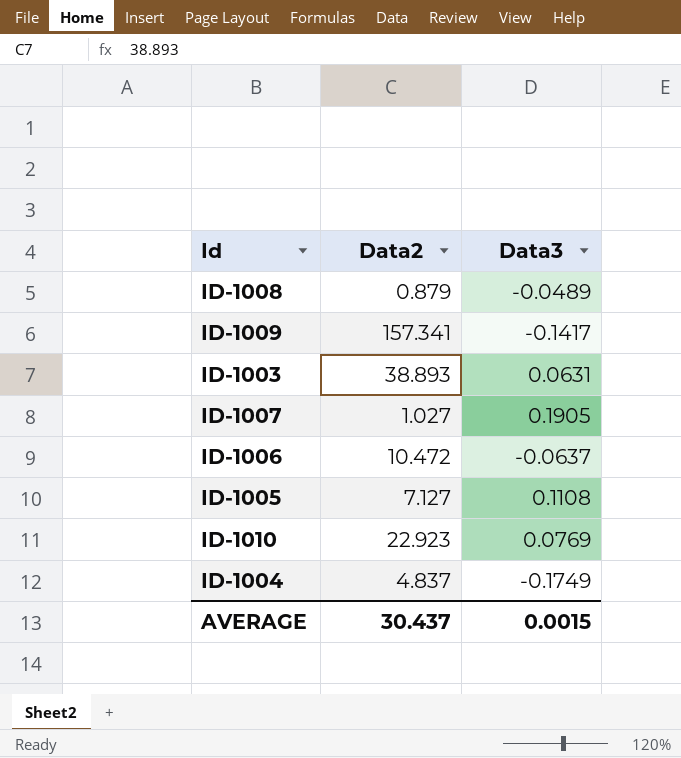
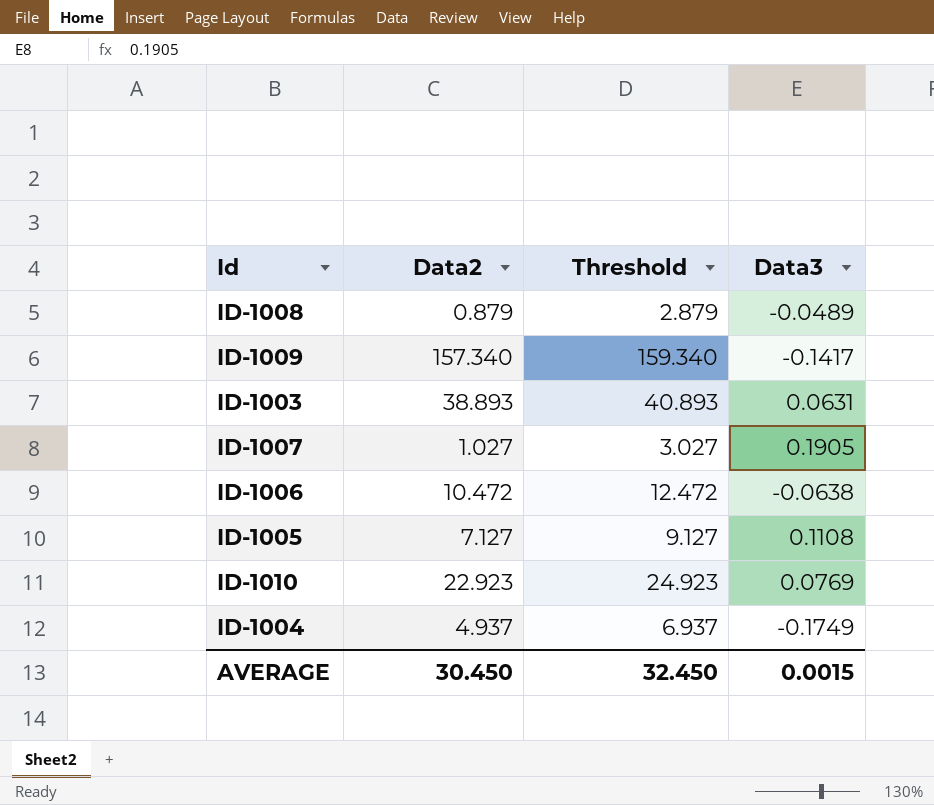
column Threshold | formula: none -> [Data2] + 2
ID-1009 | Data2: 157.341 -> 157.340
ID-1006 | Data3: -0.0637 -> -0.0638
ID-1004 | Data2: 4.837 -> 4.937
AVERAGE | Data2: 30.437 -> 30.450

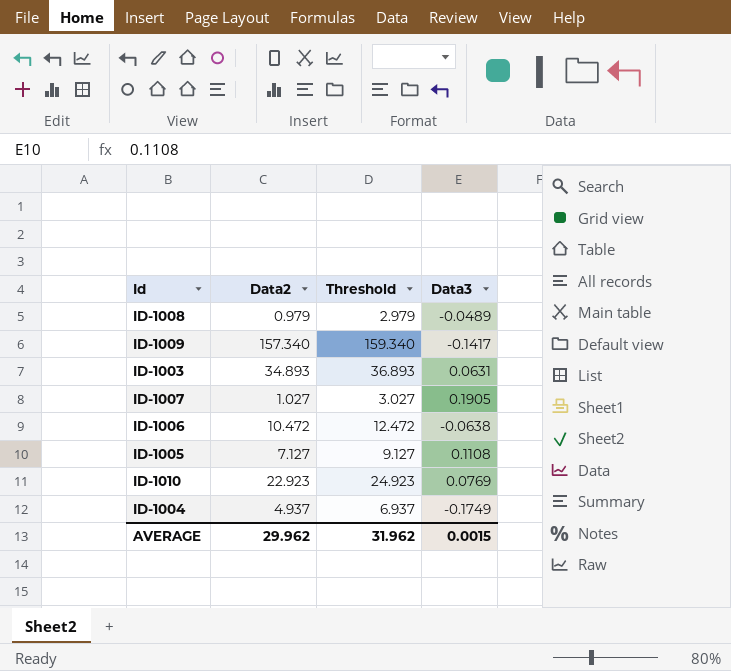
ID-1008 | Data2: 0.879 -> 0.979
ID-1008 | Threshold: 2.879 -> 2.979
ID-1003 | Data2: 38.893 -> 34.893
ID-1003 | Threshold: 40.893 -> 36.893
AVERAGE | Data2: 30.450 -> 29.962
AVERAGE | Threshold: 32.450 -> 31.962

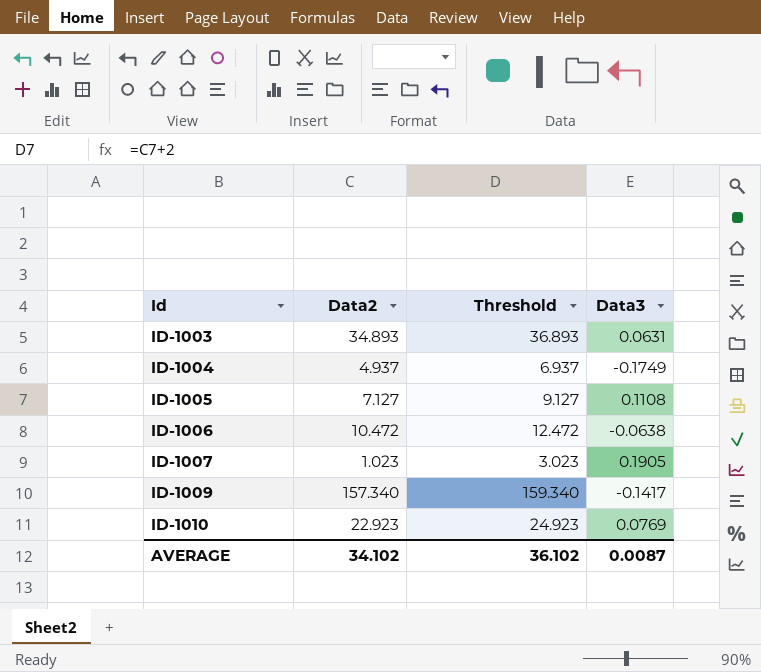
row order: none -> Id ascending
row ID-1008: 0.979 | 2.979 | -0.0489 -> none
ID-1007 | Data2: 1.027 -> 1.023
ID-1007 | Threshold: 3.027 -> 3.023
AVERAGE | Data2: 29.962 -> 34.102
AVERAGE | Threshold: 31.962 -> 36.102
AVERAGE | Data3: 0.0015 -> 0.0087

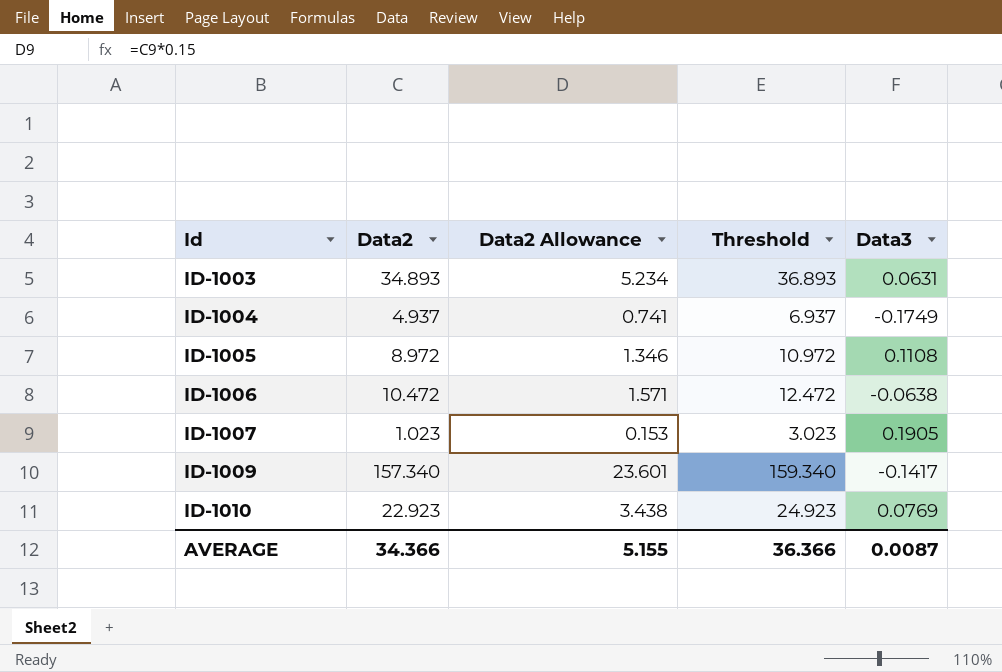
column Data2 Allowance | formula: none -> [Data2] * 0.15
ID-1005 | Data2: 7.127 -> 8.972
ID-1005 | Threshold: 9.127 -> 10.972
AVERAGE | Data2: 34.102 -> 34.366
AVERAGE | Threshold: 36.102 -> 36.366

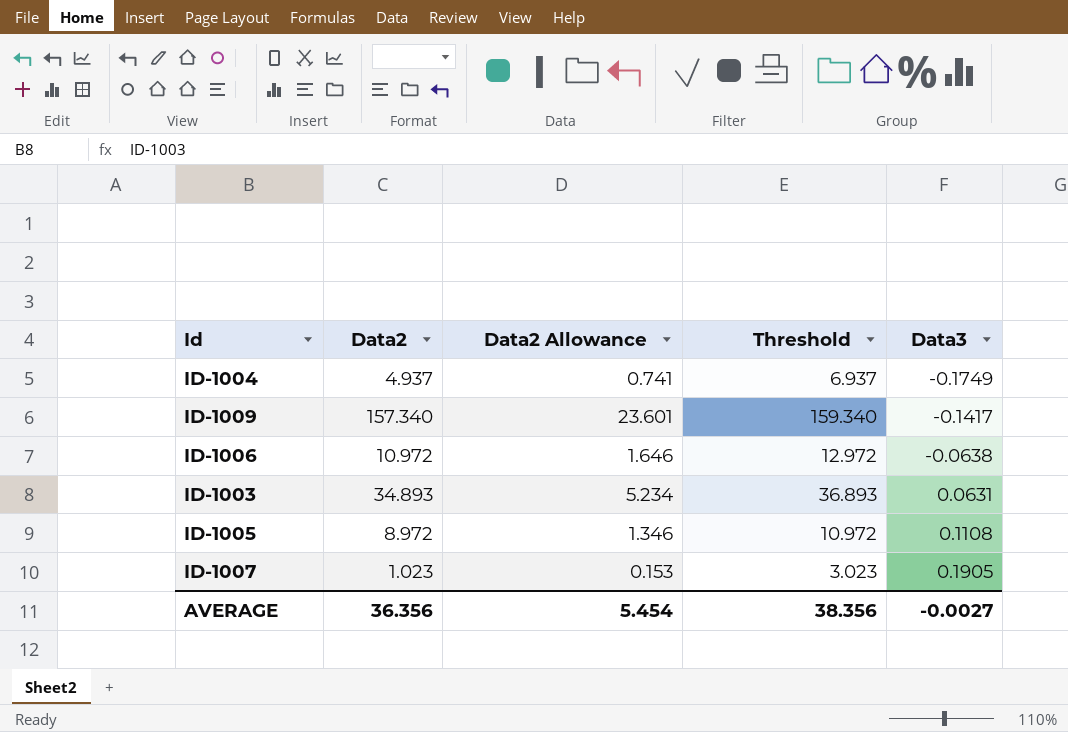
row order: Id ascending -> Data3 ascending
row ID-1010: 22.923 | 3.438 | 24.923 | 0.0769 -> none
ID-1006 | Data2: 10.472 -> 10.972
ID-1006 | Data2 Allowance: 1.571 -> 1.646
ID-1006 | Threshold: 12.472 -> 12.972
AVERAGE | Data2: 34.366 -> 36.356
AVERAGE | Data2 Allowance: 5.155 -> 5.454
AVERAGE | Threshold: 36.366 -> 38.356
AVERAGE | Data3: 0.0087 -> -0.0027

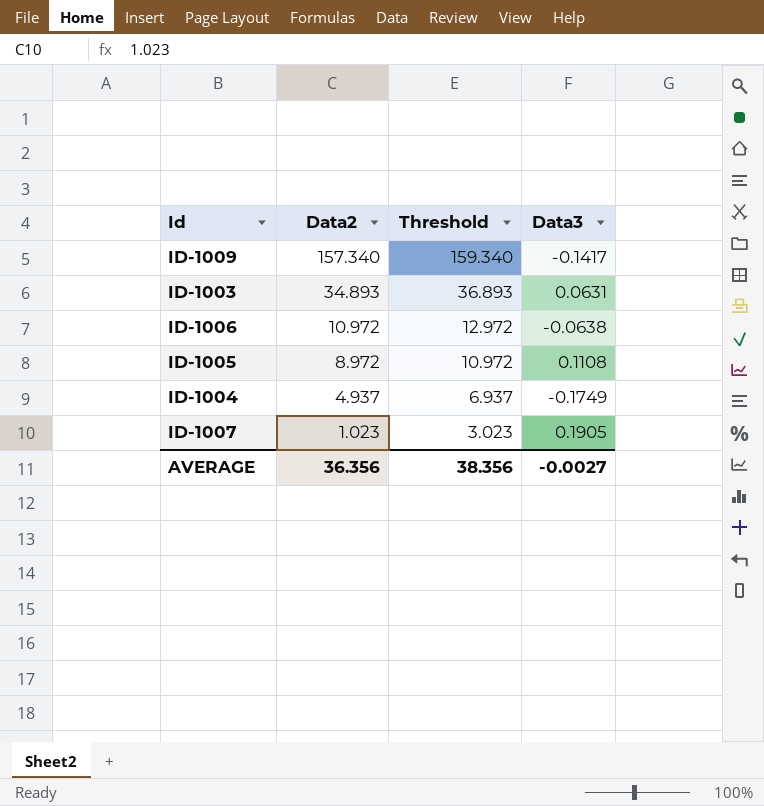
row order: Data3 ascending -> Data2 descending
column Data2 Allowance | formula: [Data2] * 0.15 -> none

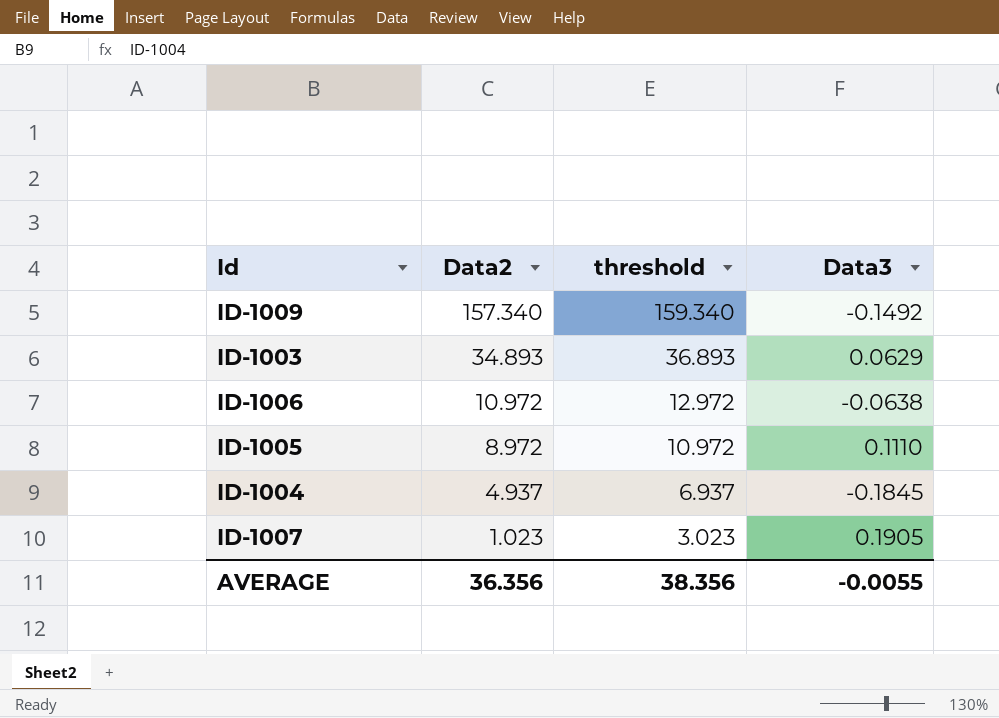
column name: Threshold -> threshold
ID-1009 | Data3: -0.1417 -> -0.1492
ID-1003 | Data3: 0.0631 -> 0.0629
ID-1005 | Data3: 0.1108 -> 0.1110
ID-1004 | Data3: -0.1749 -> -0.1845
AVERAGE | Data3: -0.0027 -> -0.0055

